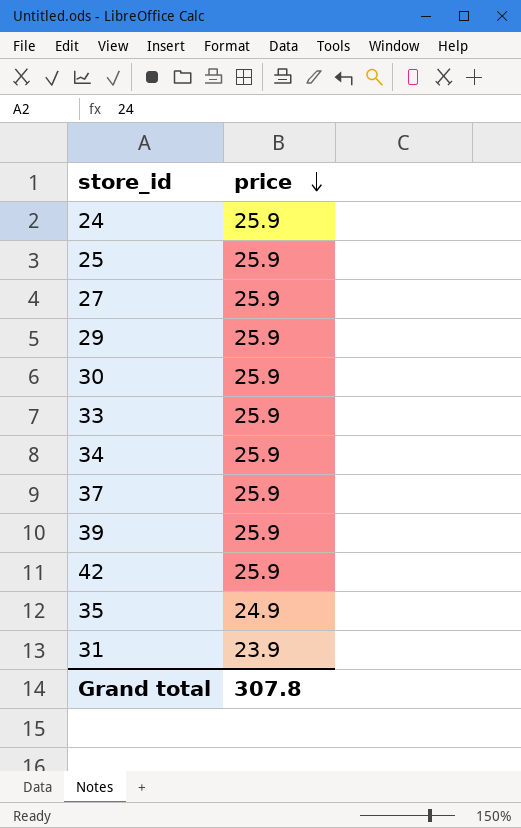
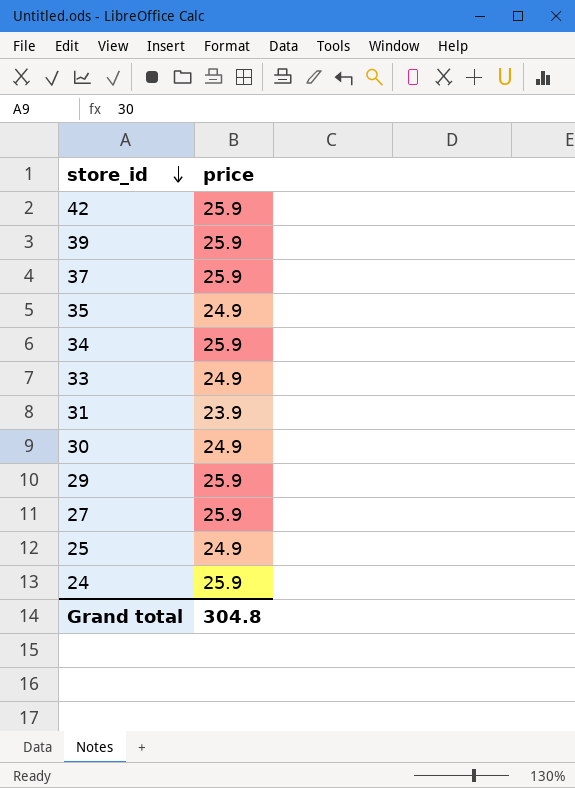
row order: price descending -> store_id descending
33 | price: 25.9 -> 24.9
30 | price: 25.9 -> 24.9
25 | price: 25.9 -> 24.9
Grand total | price: 307.8 -> 304.8

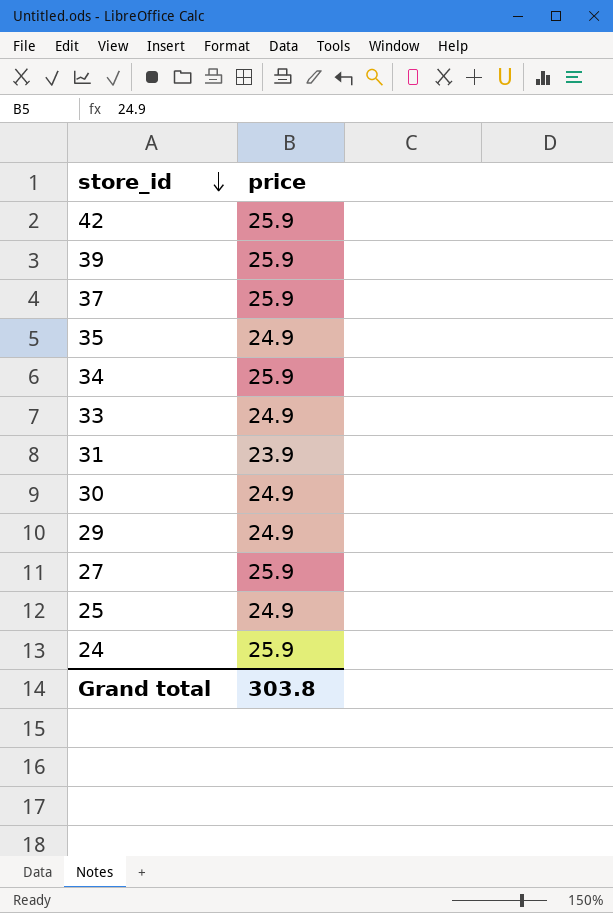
29 | price: 25.9 -> 24.9
Grand total | price: 304.8 -> 303.8

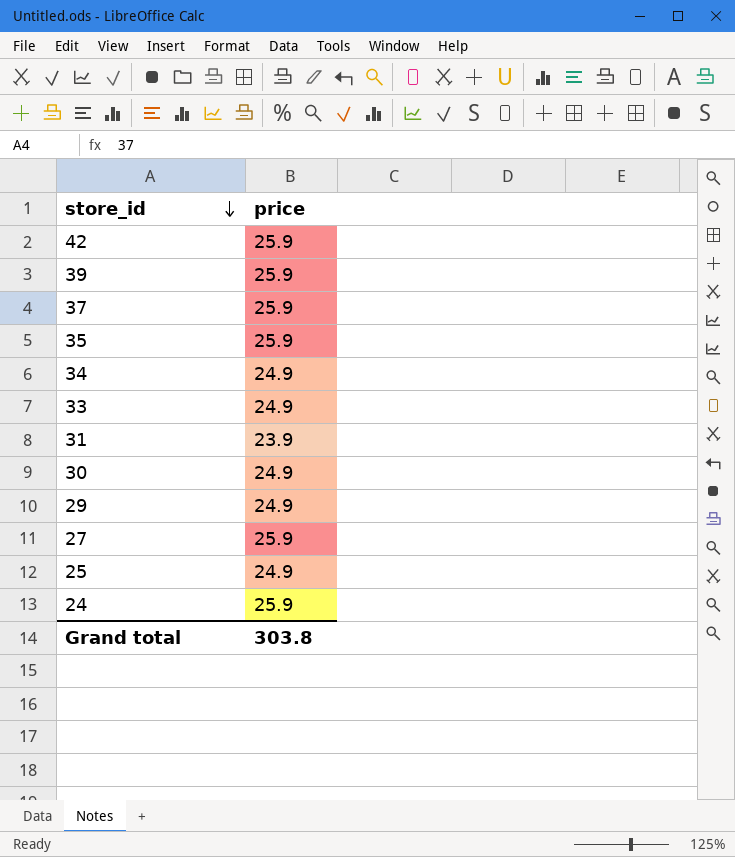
35 | price: 24.9 -> 25.9
34 | price: 25.9 -> 24.9

